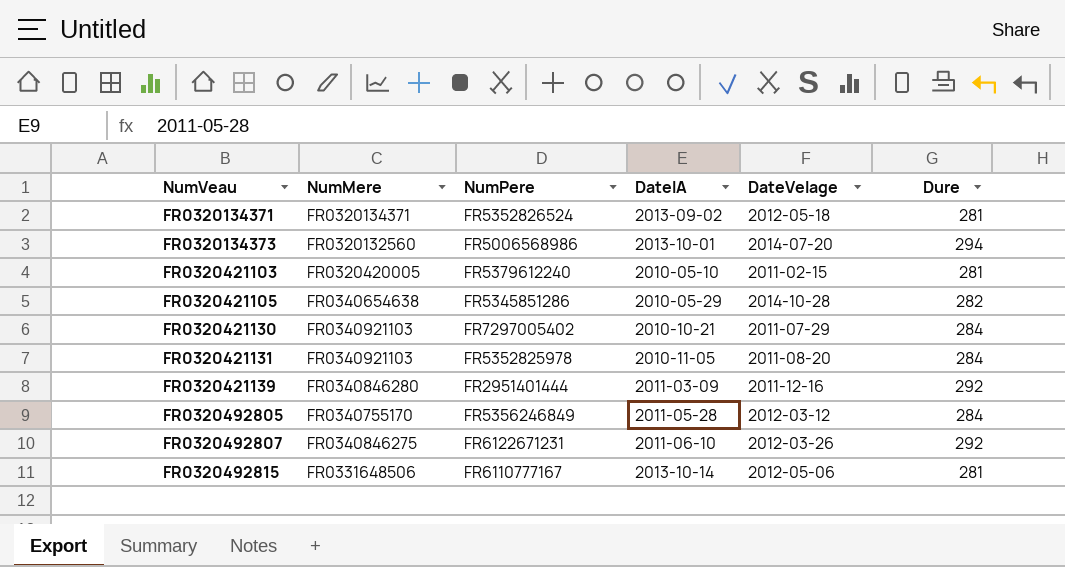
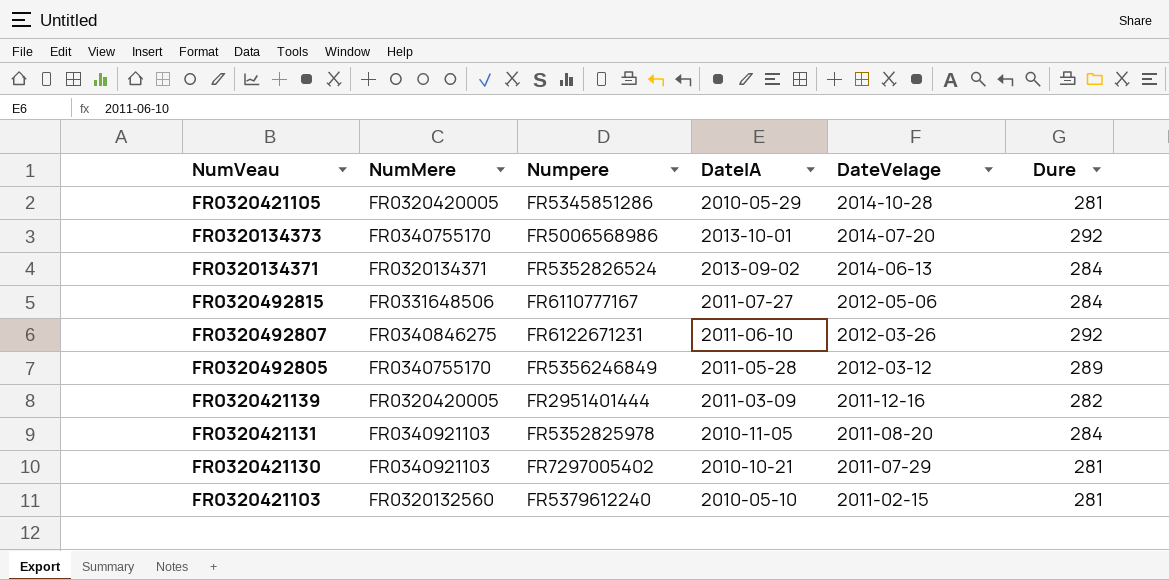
row order: NumVeau ascending -> DateVelage descending
column name: NumPere -> Numpere
FR0320421105 | NumMere: FR0340654638 -> FR0320420005
FR0320421105 | Dure: 282 -> 281
FR0320134373 | NumMere: FR0320132560 -> FR0340755170
FR0320134373 | Dure: 294 -> 292
FR0320134371 | DateVelage: 2012-05-18 -> 2014-06-13
FR0320134371 | Dure: 281 -> 284
FR0320492815 | DateIA: 2013-10-14 -> 2011-07-27
FR0320492815 | Dure: 281 -> 284
FR0320492805 | Dure: 284 -> 289
FR0320421139 | NumMere: FR0340846280 -> FR0320420005
FR0320421139 | Dure: 292 -> 282
FR0320421130 | Dure: 284 -> 281
FR0320421103 | NumMere: FR0320420005 -> FR0320132560

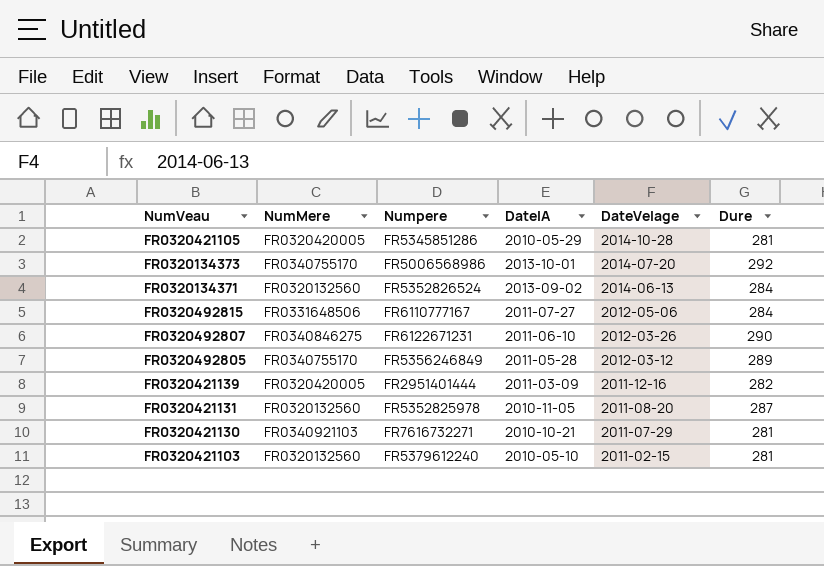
FR0320134371 | NumMere: FR0320134371 -> FR0320132560
FR0320492807 | Dure: 292 -> 290
FR0320421131 | NumMere: FR0340921103 -> FR0320132560
FR0320421131 | Dure: 284 -> 287
FR0320421130 | Numpere: FR7297005402 -> FR7616732271

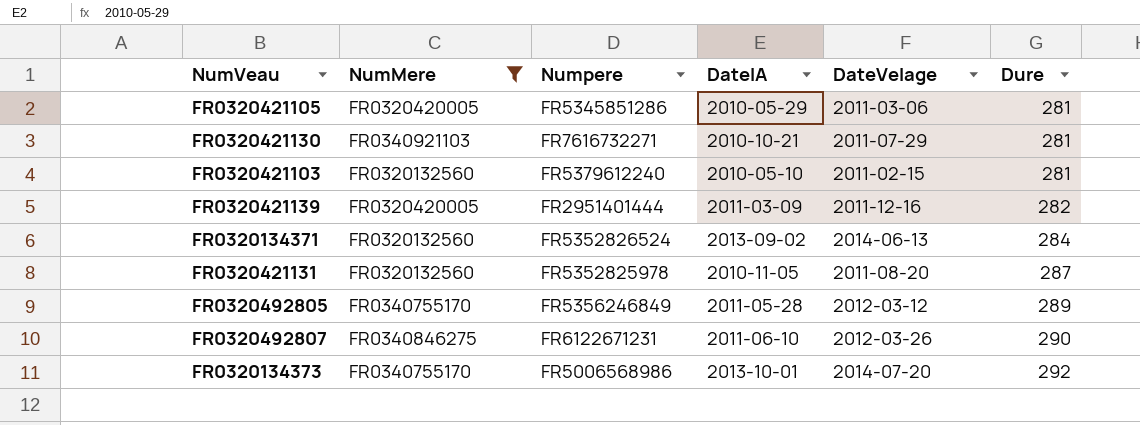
filter: none -> NumMere != FR0331648506
row order: DateVelage descending -> Dure ascending
FR0320421105 | DateVelage: 2014-10-28 -> 2011-03-06

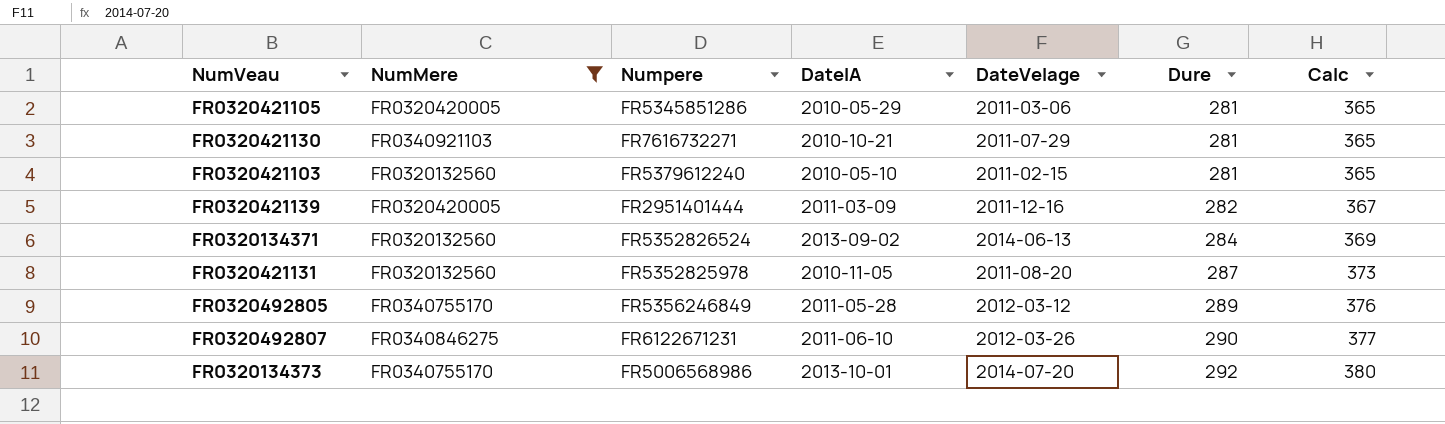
column Calc | formula: none -> [Dure] * 1.3

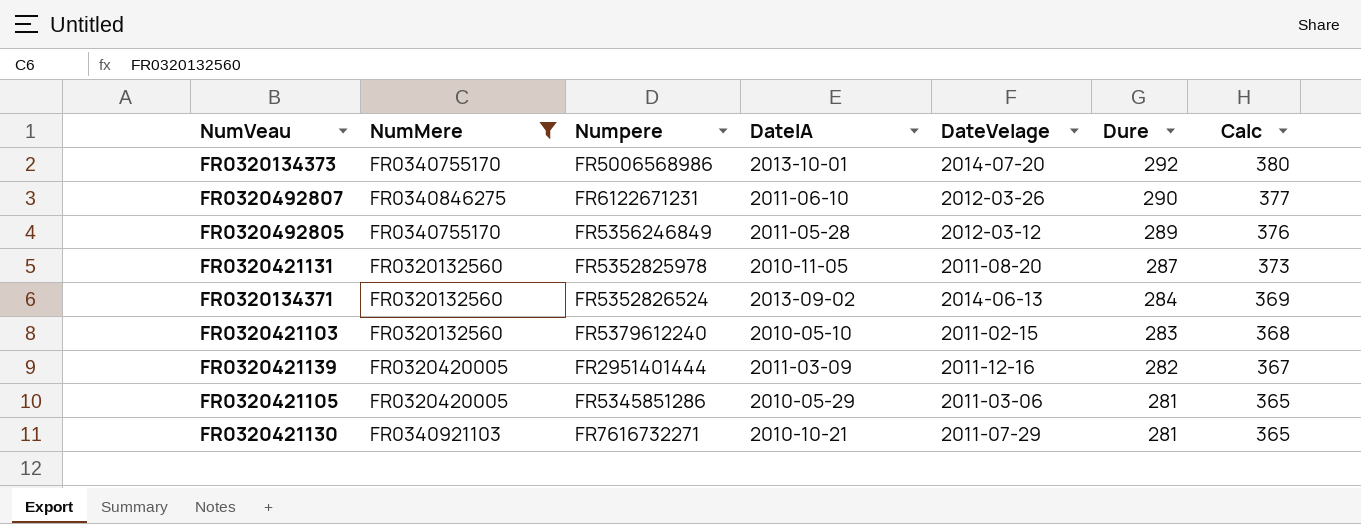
row order: Dure ascending -> Dure descending
FR0320421103 | Dure: 281 -> 283
FR0320421103 | Calc: 365 -> 368

